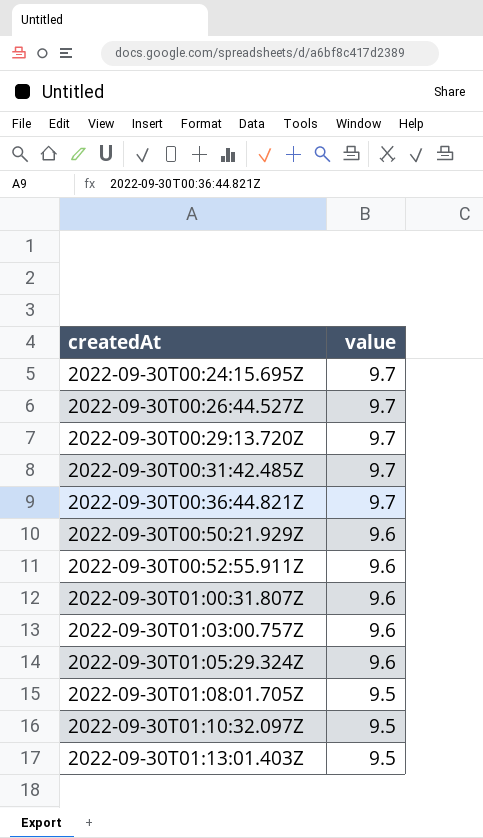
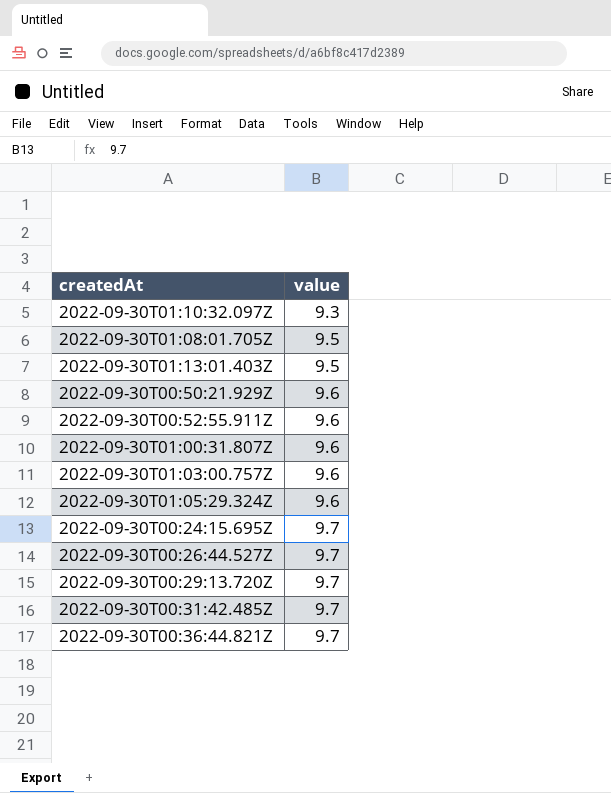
row order: createdAt ascending -> value ascending
2022-09-30T01:10:32.097Z | value: 9.5 -> 9.3

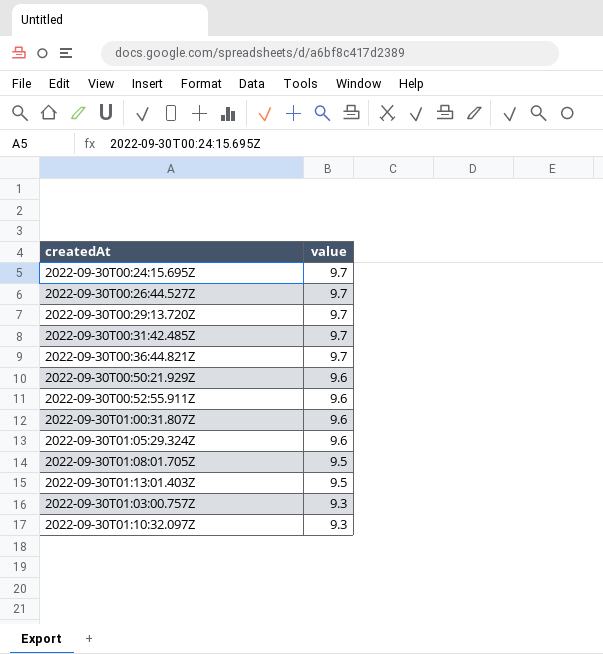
row order: value ascending -> value descending
2022-09-30T01:03:00.757Z | value: 9.6 -> 9.3

